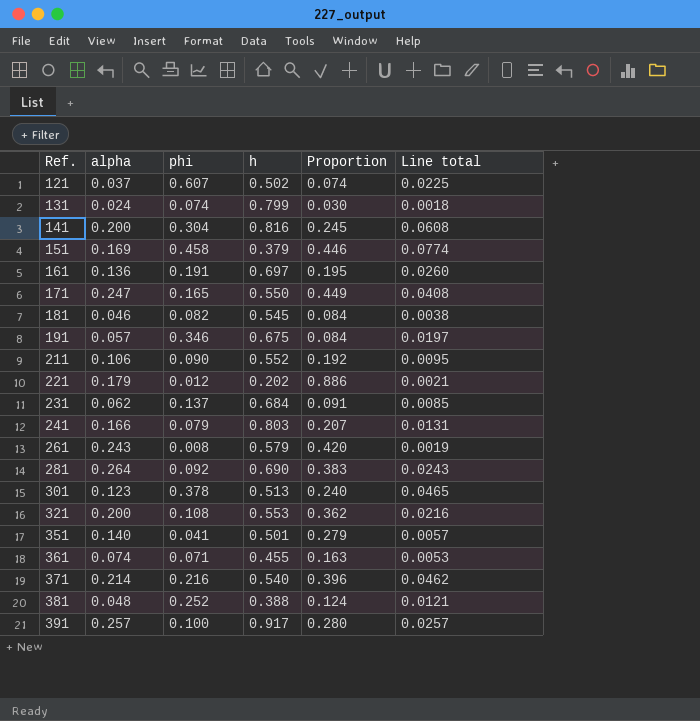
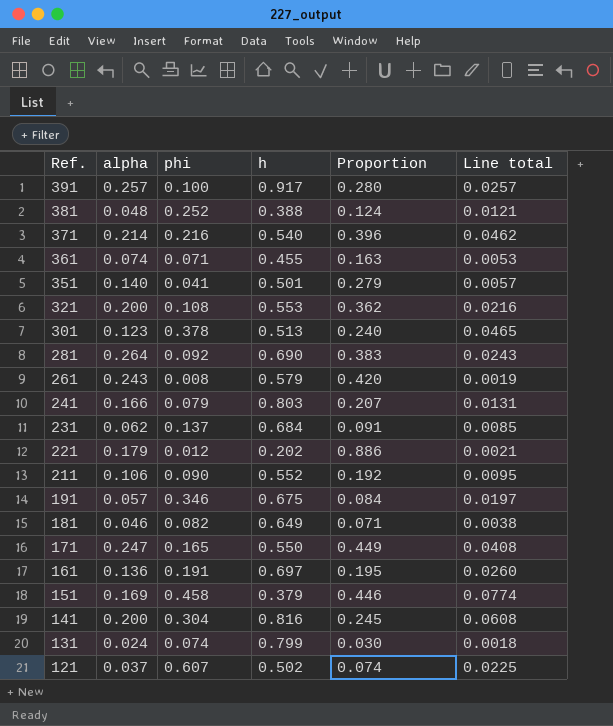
row order: Ref. ascending -> Ref. descending
181 | h: 0.545 -> 0.649
181 | Proportion: 0.084 -> 0.071

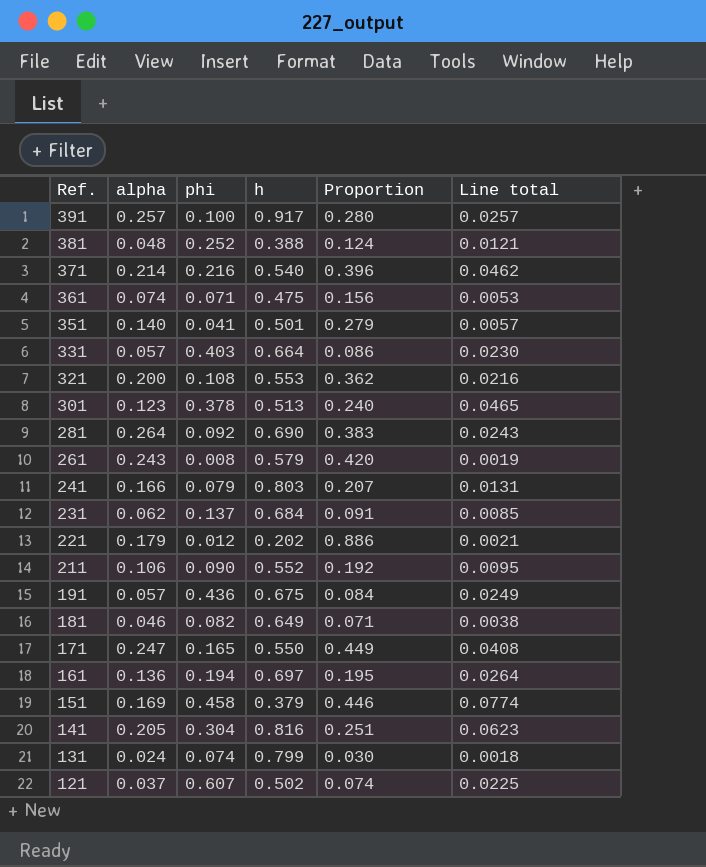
361 | h: 0.455 -> 0.475
361 | Proportion: 0.163 -> 0.156
row 331: none -> 0.057 | 0.403 | 0.664 | 0.086 | 0.0230
191 | phi: 0.346 -> 0.436
191 | Line total: 0.0197 -> 0.0249
161 | phi: 0.191 -> 0.194
161 | Line total: 0.0260 -> 0.0264
141 | alpha: 0.200 -> 0.205
141 | Proportion: 0.245 -> 0.251
141 | Line total: 0.0608 -> 0.0623

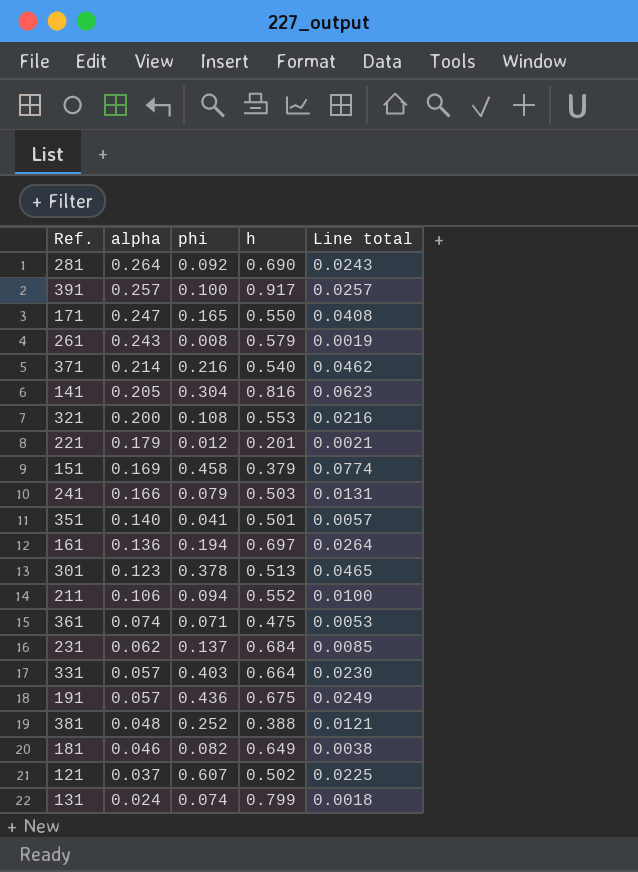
row order: Ref. descending -> alpha descending
column Proportion | formula: [alpha] / [h] -> none
221 | h: 0.202 -> 0.201
241 | h: 0.803 -> 0.503
211 | phi: 0.090 -> 0.094
211 | Line total: 0.0095 -> 0.0100

